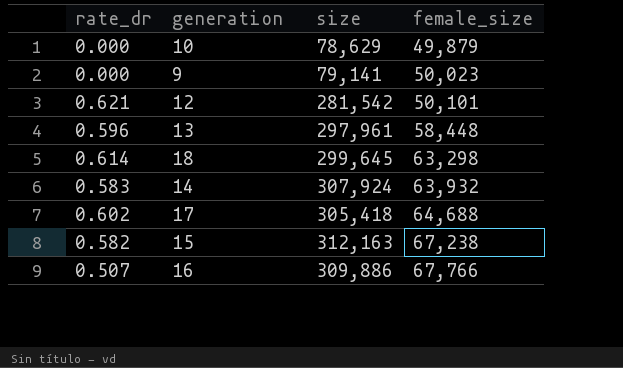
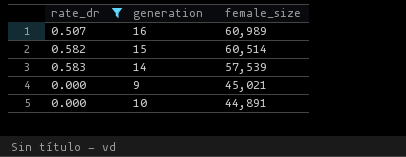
filter: none -> rate_dr <= 0.583
row order: female_size ascending -> female_size descending
column size | position: 3 -> none
16 | female_size: 67,766 -> 60,989
15 | female_size: 67,238 -> 60,514
14 | female_size: 63,932 -> 57,539
9 | female_size: 50,023 -> 45,021
10 | female_size: 49,879 -> 44,891

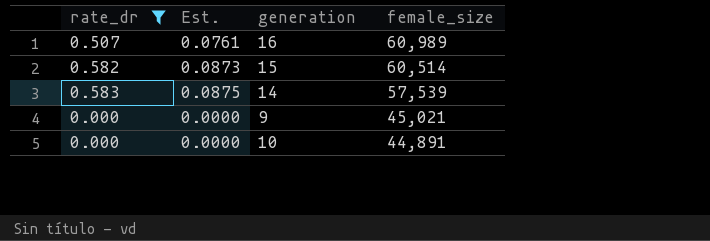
column Est. | formula: none -> [rate_dr] * 0.15

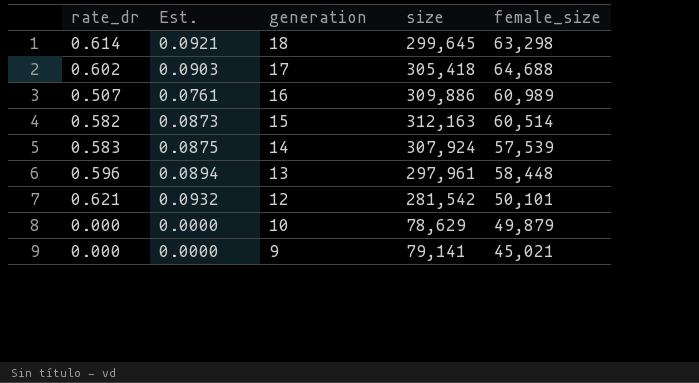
filter: rate_dr <= 0.583 -> none
row order: female_size descending -> generation descending
column size | position: none -> 4
10 | female_size: 44,891 -> 49,879

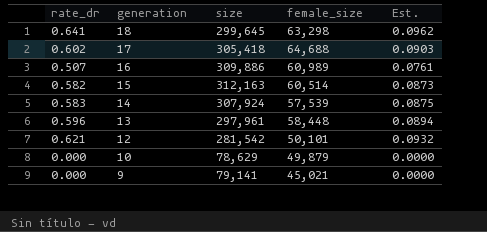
column Est. | position: 2 -> 5
18 | rate_dr: 0.614 -> 0.641
18 | Est.: 0.0921 -> 0.0962

